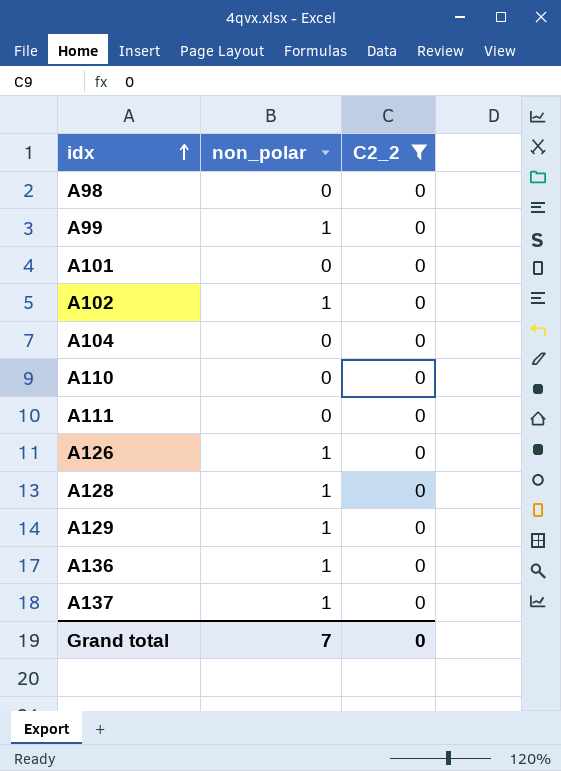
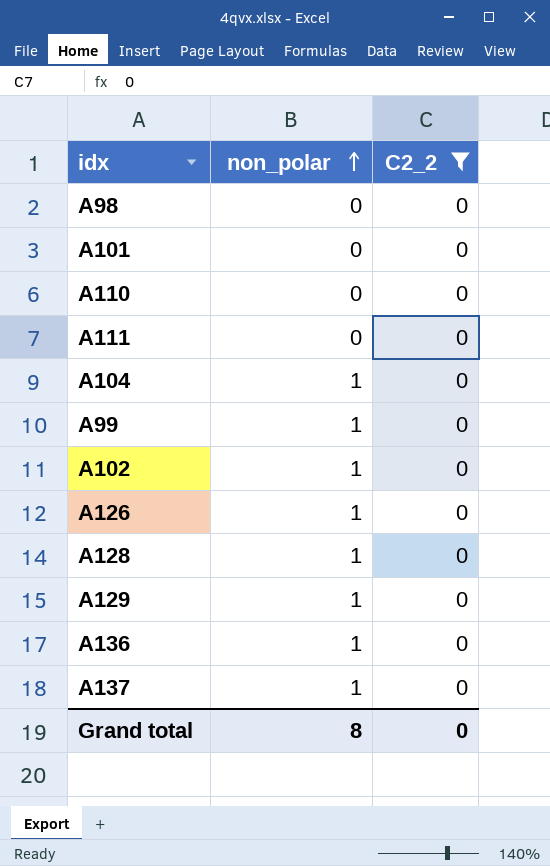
row order: idx ascending -> non_polar ascending
A104 | non_polar: 0 -> 1
Grand total | non_polar: 7 -> 8

